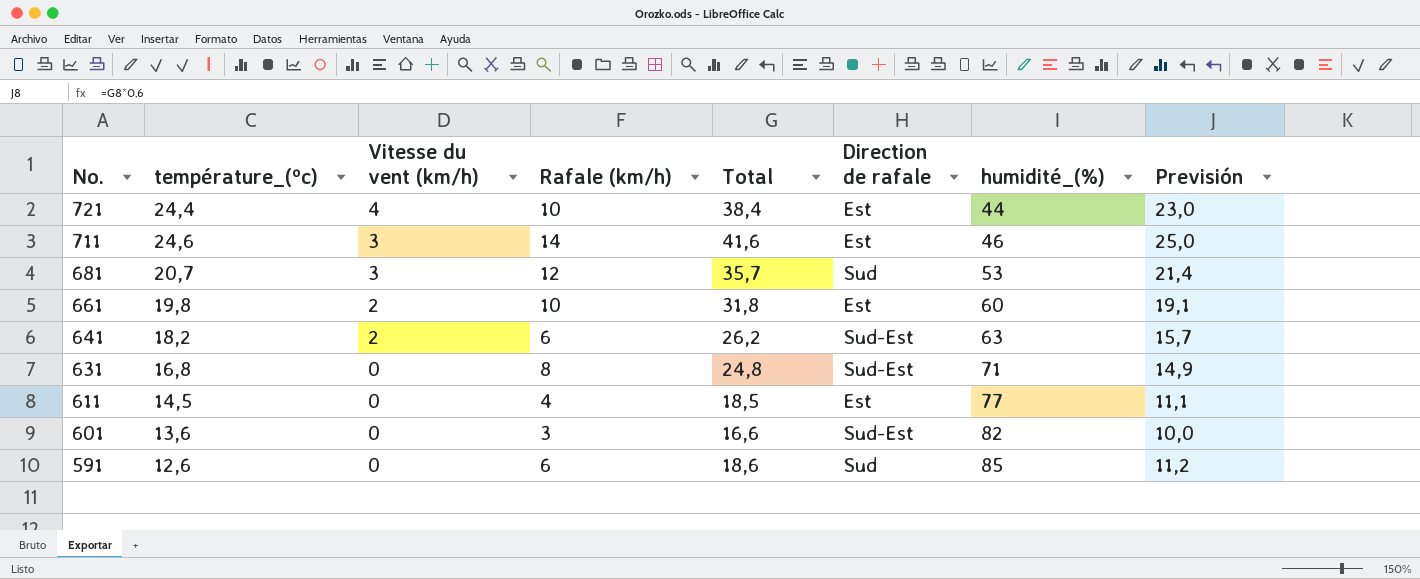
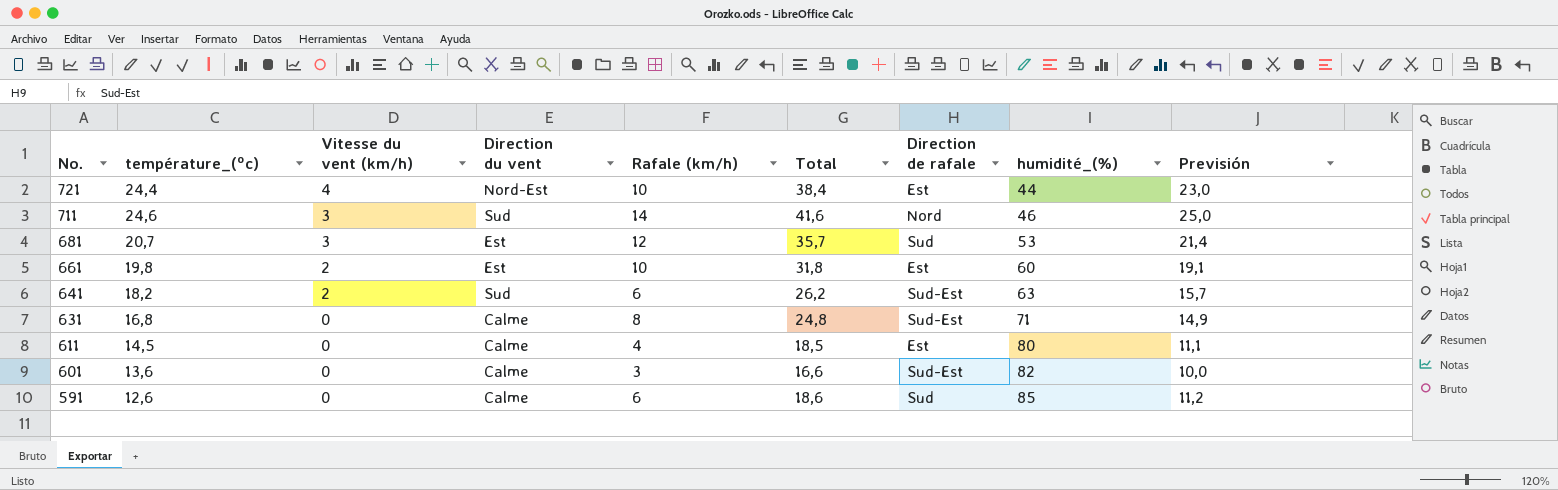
column Direction du vent | position: none -> 4
711 | Direction de rafale: Est -> Nord
611 | humidité_(%): 77 -> 80

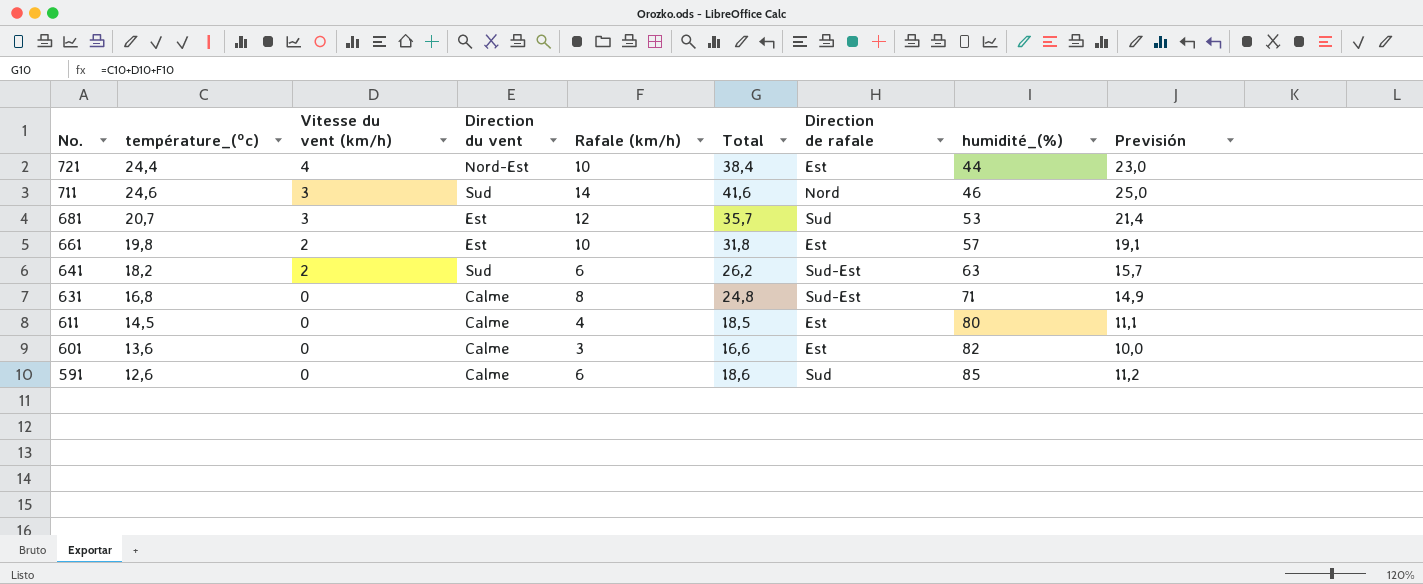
661 | humidité_(%): 60 -> 57
601 | Direction de rafale: Sud-Est -> Est

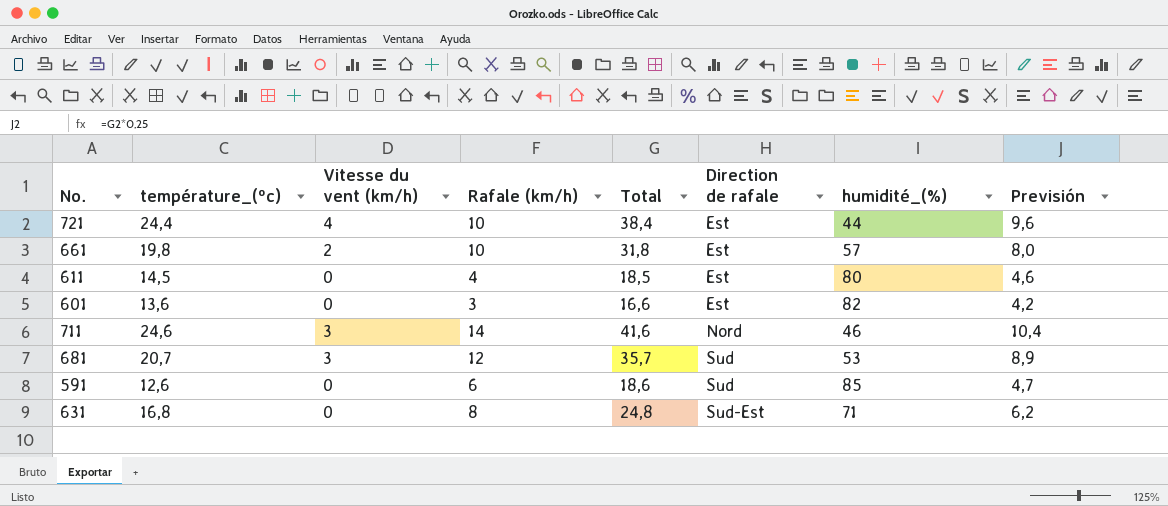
row order: No. descending -> Direction de rafale ascending
column Direction du vent | position: 4 -> none
column Previsión | formula: [Total] * 0,6 -> [Total] * 0,25
row 641: 18,2 | 2 | Sud | 6 | 26,2 | Sud-Est | 63 | 15,7 -> none

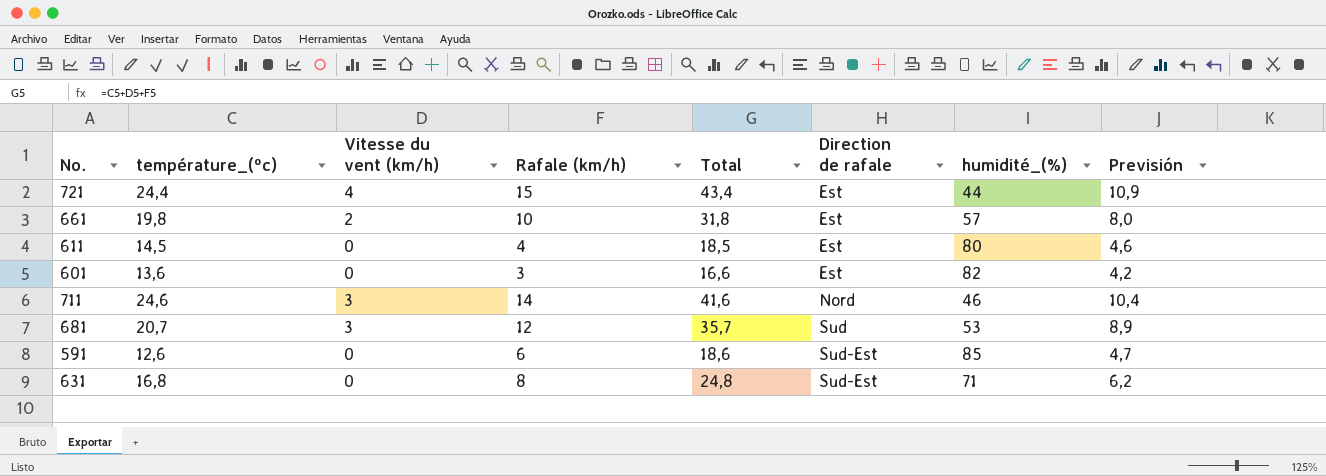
721 | Rafale (km/h): 10 -> 15
721 | Total: 38,4 -> 43,4
721 | Previsión: 9,6 -> 10,9
591 | Direction de rafale: Sud -> Sud-Est

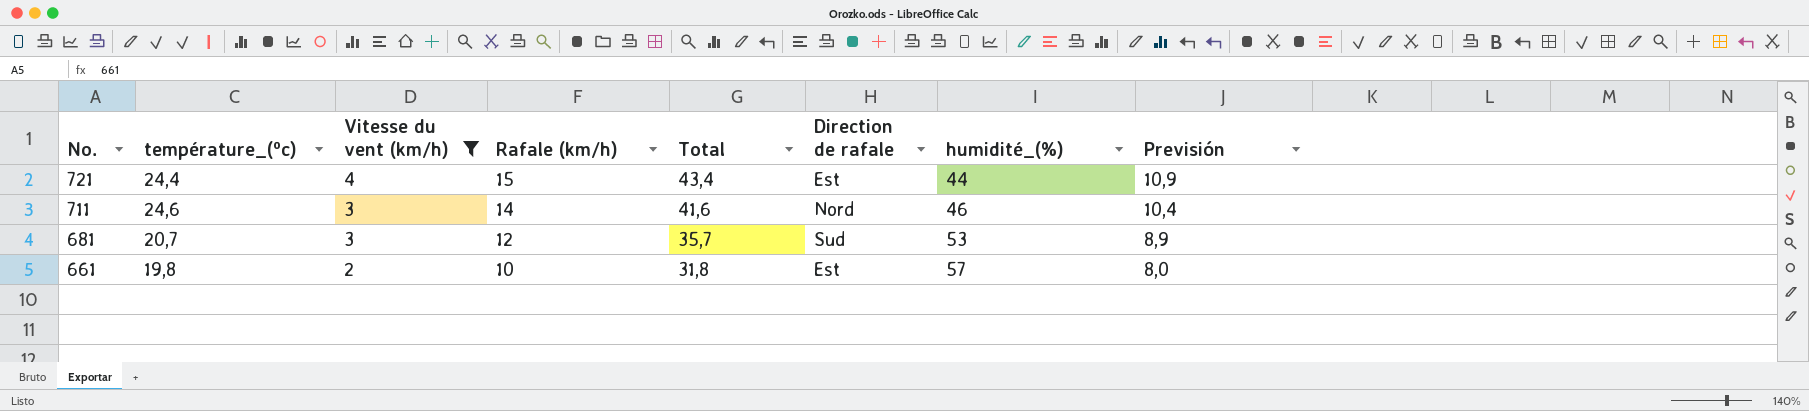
filter: none -> Vitesse du vent (km/h) != 0
row order: Direction de rafale ascending -> No. descending

